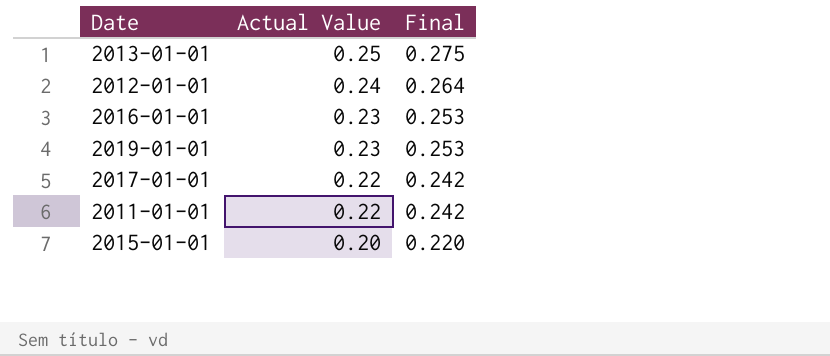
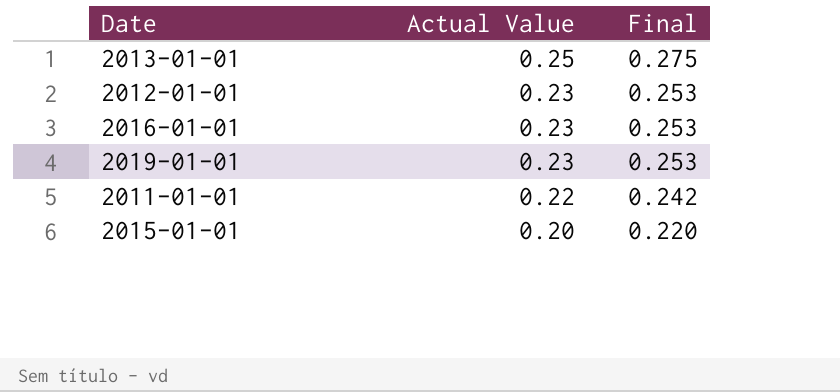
row 2017-01-01: 0.22 | 0.242 -> none
2012-01-01 | Actual Value: 0.24 -> 0.23
2012-01-01 | Final: 0.264 -> 0.253

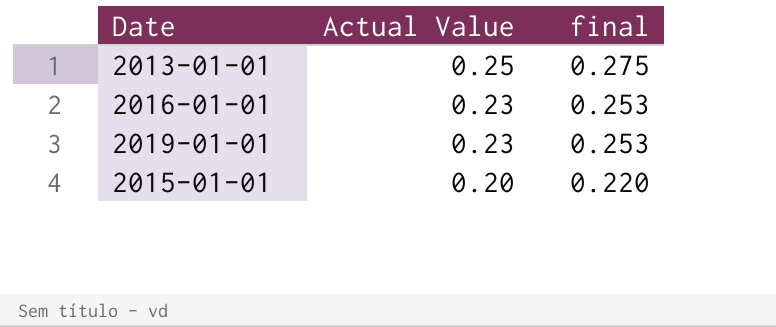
column name: Final -> final
row 2012-01-01: 0.23 | 0.253 -> none
row 2011-01-01: 0.22 | 0.242 -> none

